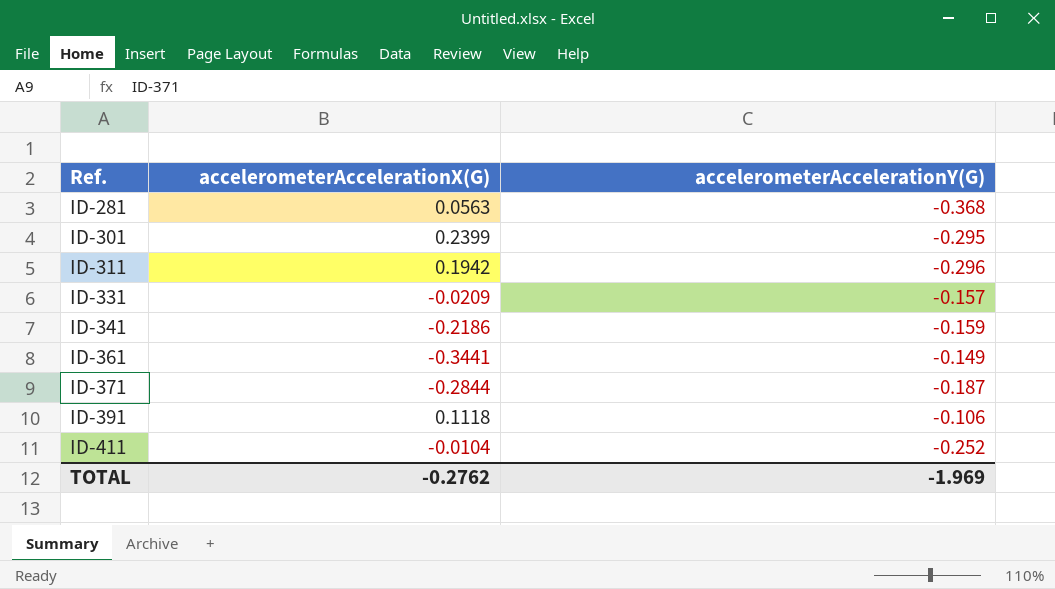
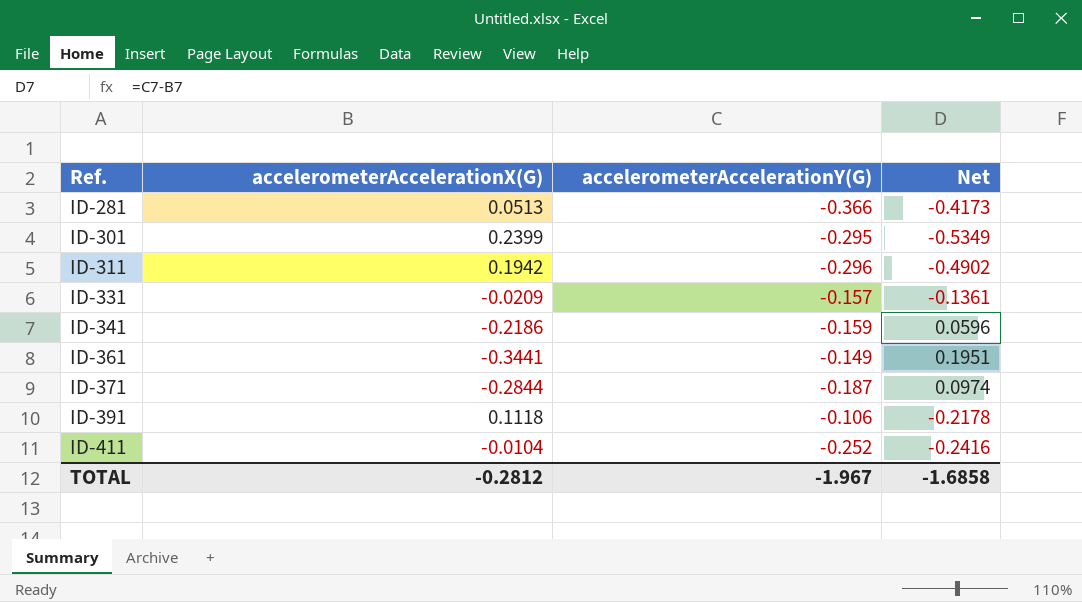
column Net | formula: none -> [accelerometerAccelerationY(G)] - [accelerometerAccelerationX(G)]
ID-281 | accelerometerAccelerationX(G): 0.0563 -> 0.0513
ID-281 | accelerometerAccelerationY(G): -0.368 -> -0.366
TOTAL | accelerometerAccelerationX(G): -0.2762 -> -0.2812
TOTAL | accelerometerAccelerationY(G): -1.969 -> -1.967

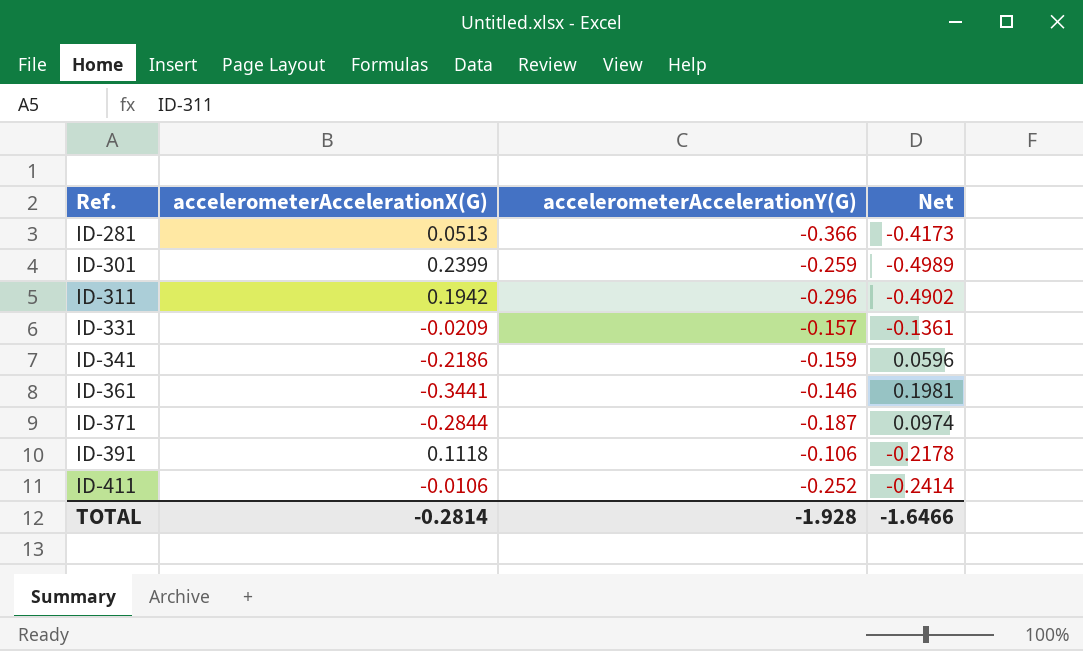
ID-301 | accelerometerAccelerationY(G): -0.295 -> -0.259
ID-301 | Net: -0.5349 -> -0.4989
ID-361 | accelerometerAccelerationY(G): -0.149 -> -0.146
ID-361 | Net: 0.1951 -> 0.1981
ID-411 | accelerometerAccelerationX(G): -0.0104 -> -0.0106
ID-411 | Net: -0.2416 -> -0.2414
TOTAL | accelerometerAccelerationX(G): -0.2812 -> -0.2814
TOTAL | accelerometerAccelerationY(G): -1.967 -> -1.928
TOTAL | Net: -1.6858 -> -1.6466

